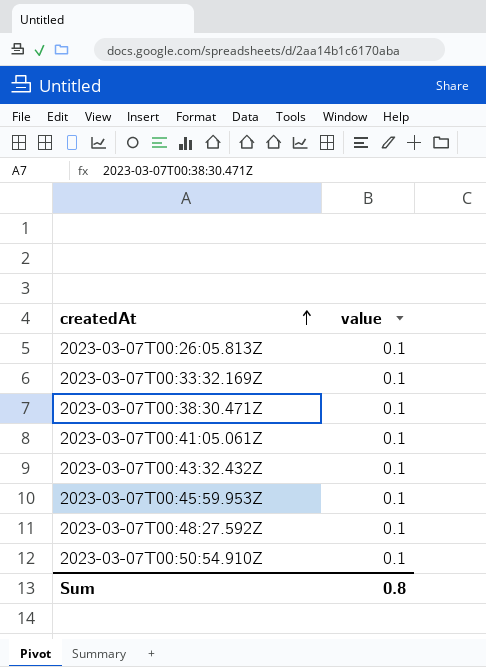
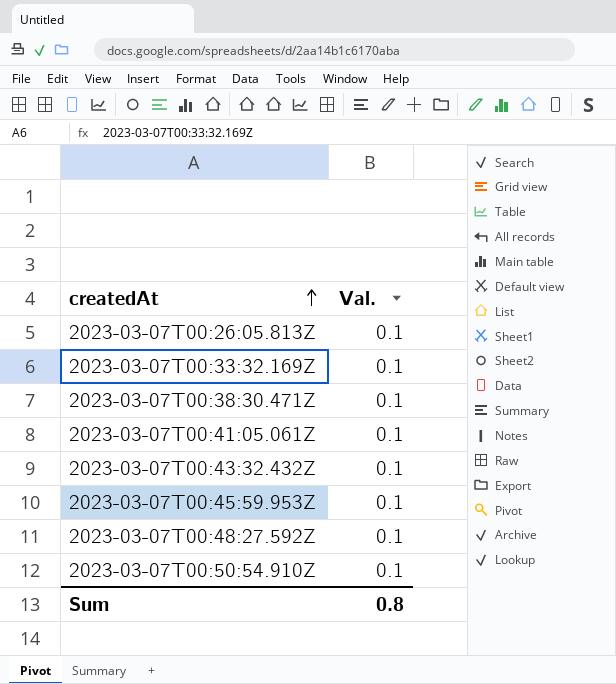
column name: value -> Val.

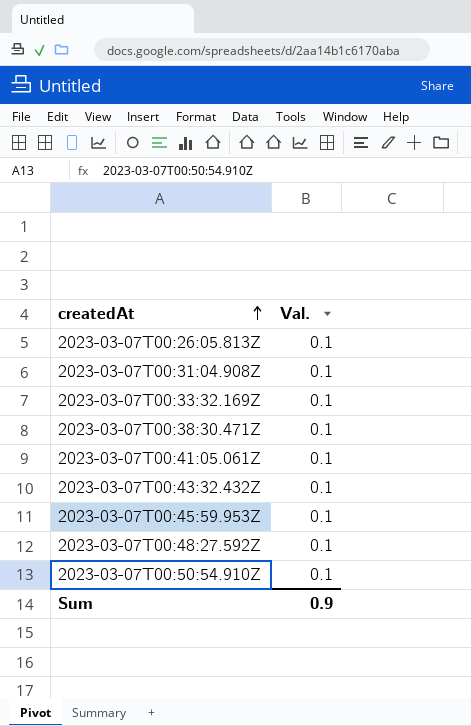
row 2023-03-07T00:31:04.908Z: none -> 0.1
Sum | Val.: 0.8 -> 0.9

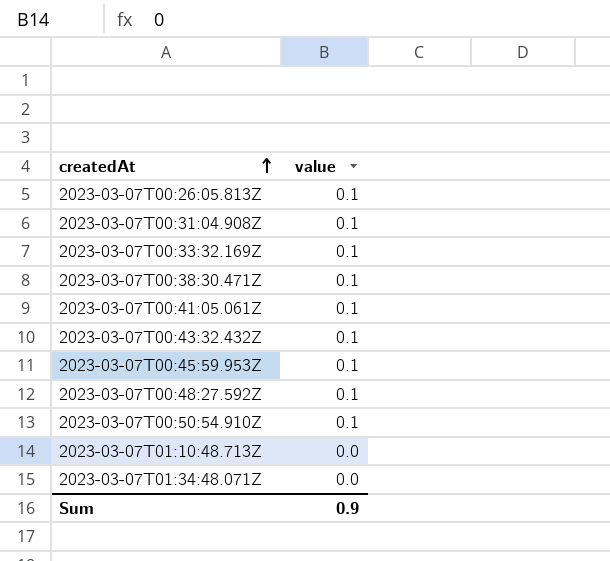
column name: Val. -> value
row 2023-03-07T01:10:48.713Z: none -> 0.0
row 2023-03-07T01:34:48.071Z: none -> 0.0

